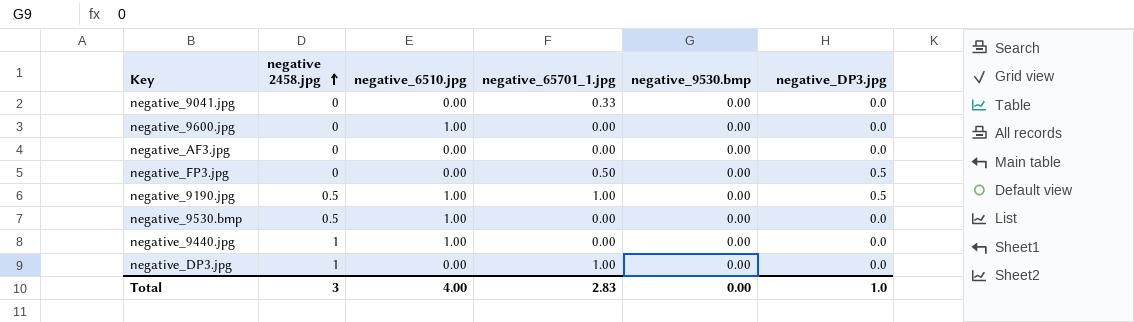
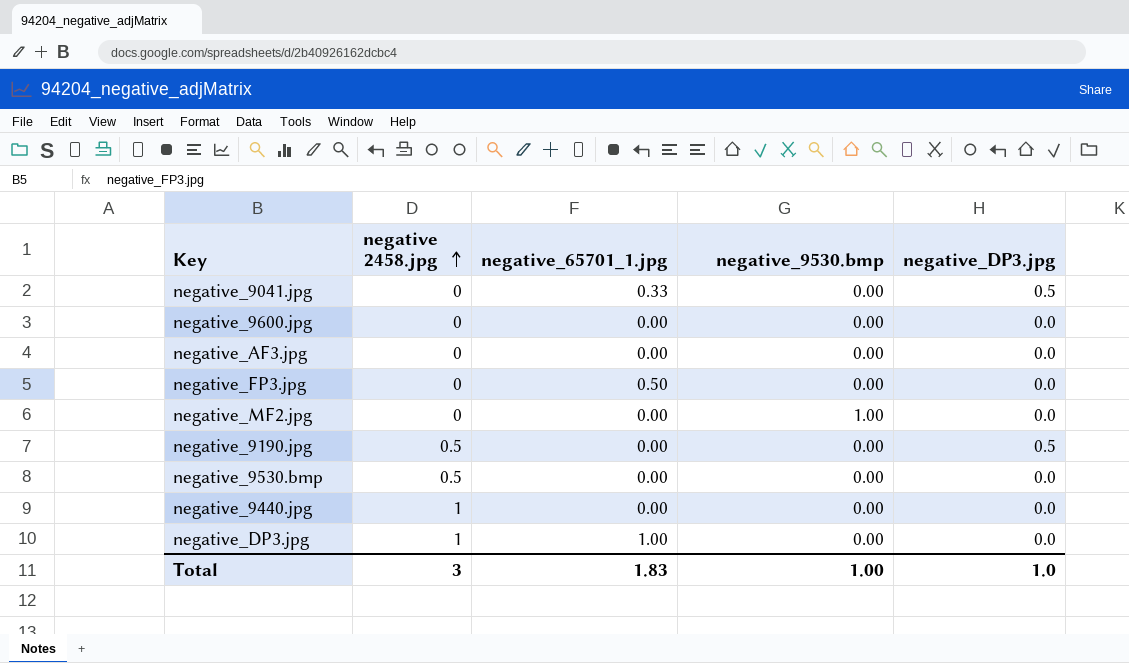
column negative_6510.jpg | position: 3 -> none
negative_9041.jpg | negative_DP3.jpg: 0.0 -> 0.5
negative_FP3.jpg | negative_DP3.jpg: 0.5 -> 0.0
row negative_MF2.jpg: none -> 0 | 0.00 | 1.00 | 0.0
negative_9190.jpg | negative_65701_1.jpg: 1.00 -> 0.00
Total | negative_65701_1.jpg: 2.83 -> 1.83
Total | negative_9530.bmp: 0.00 -> 1.00

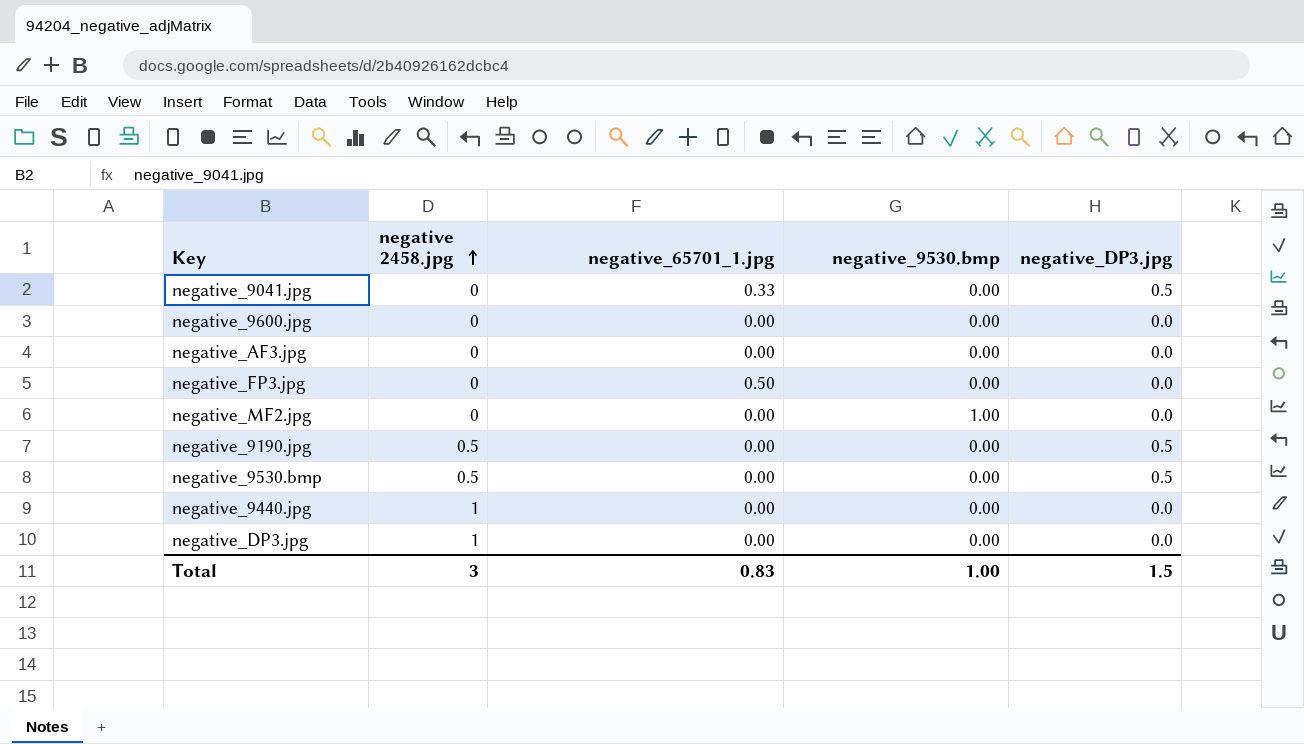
negative_9530.bmp | negative_DP3.jpg: 0.0 -> 0.5
negative_DP3.jpg | negative_65701_1.jpg: 1.00 -> 0.00
Total | negative_65701_1.jpg: 1.83 -> 0.83
Total | negative_DP3.jpg: 1.0 -> 1.5

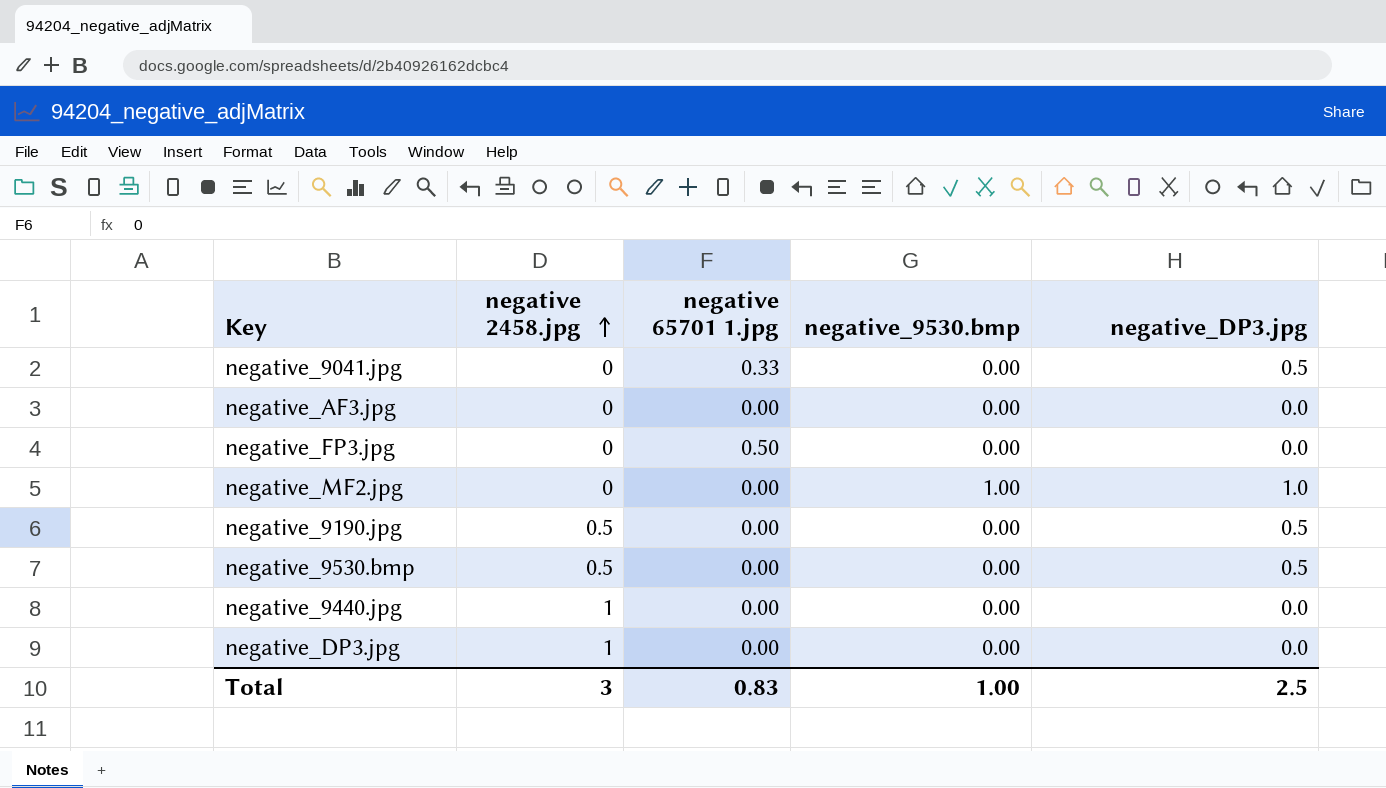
column name: negative_65701_1.jpg -> negative 65701 1.jpg
row negative_9600.jpg: 0 | 0.00 | 0.00 | 0.0 -> none
negative_MF2.jpg | negative_DP3.jpg: 0.0 -> 1.0
Total | negative_DP3.jpg: 1.5 -> 2.5

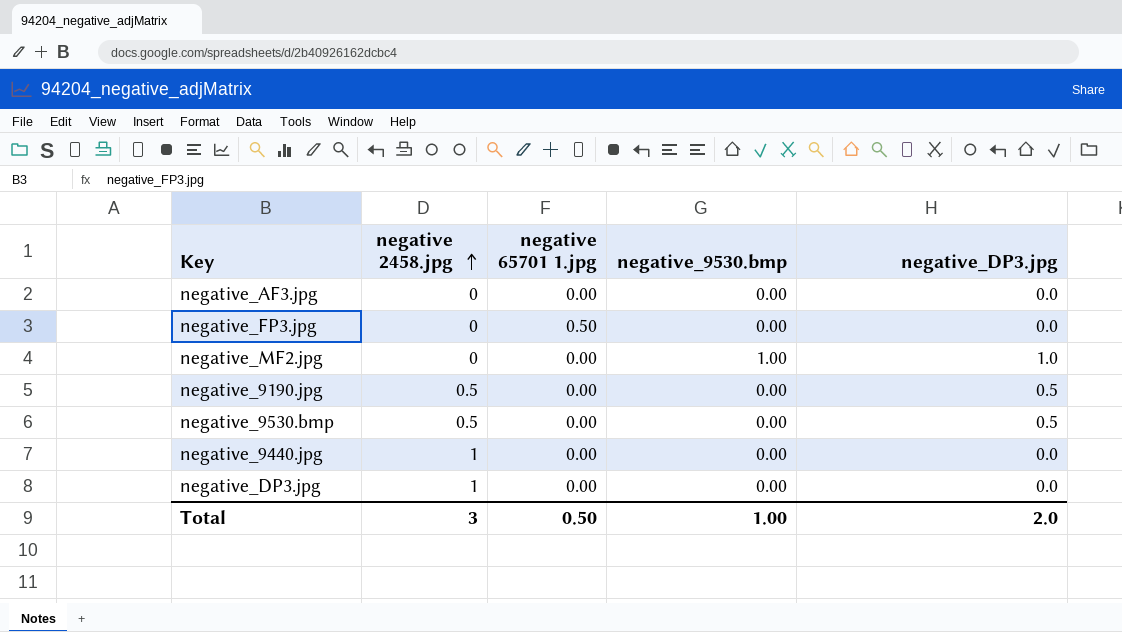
row negative_9041.jpg: 0 | 0.33 | 0.00 | 0.5 -> none
Total | negative 65701 1.jpg: 0.83 -> 0.50
Total | negative_DP3.jpg: 2.5 -> 2.0

